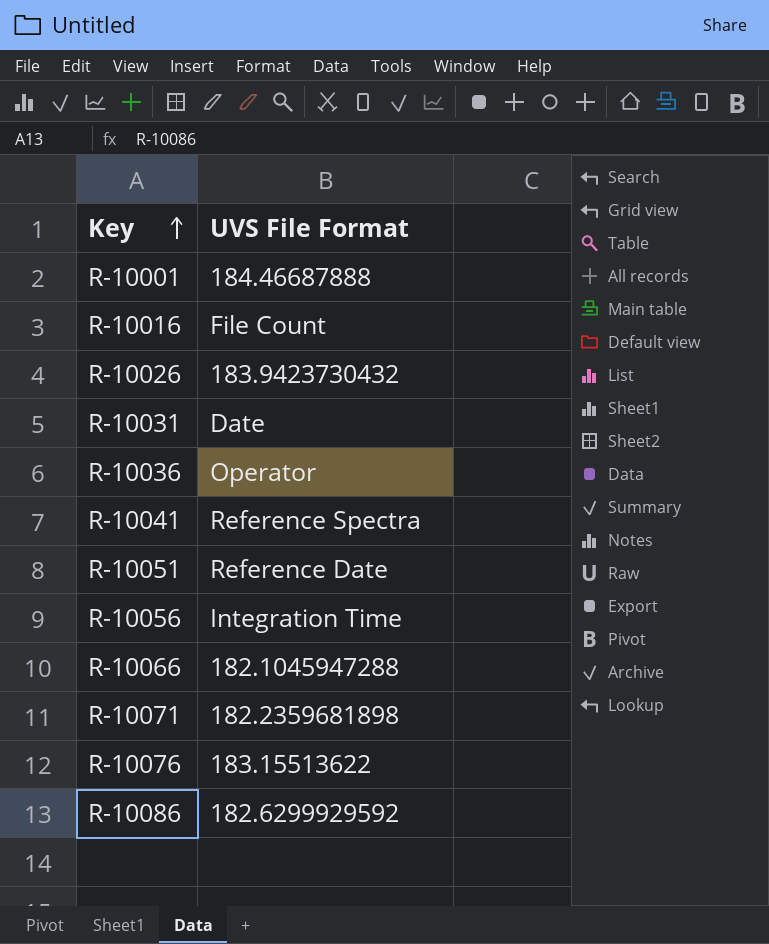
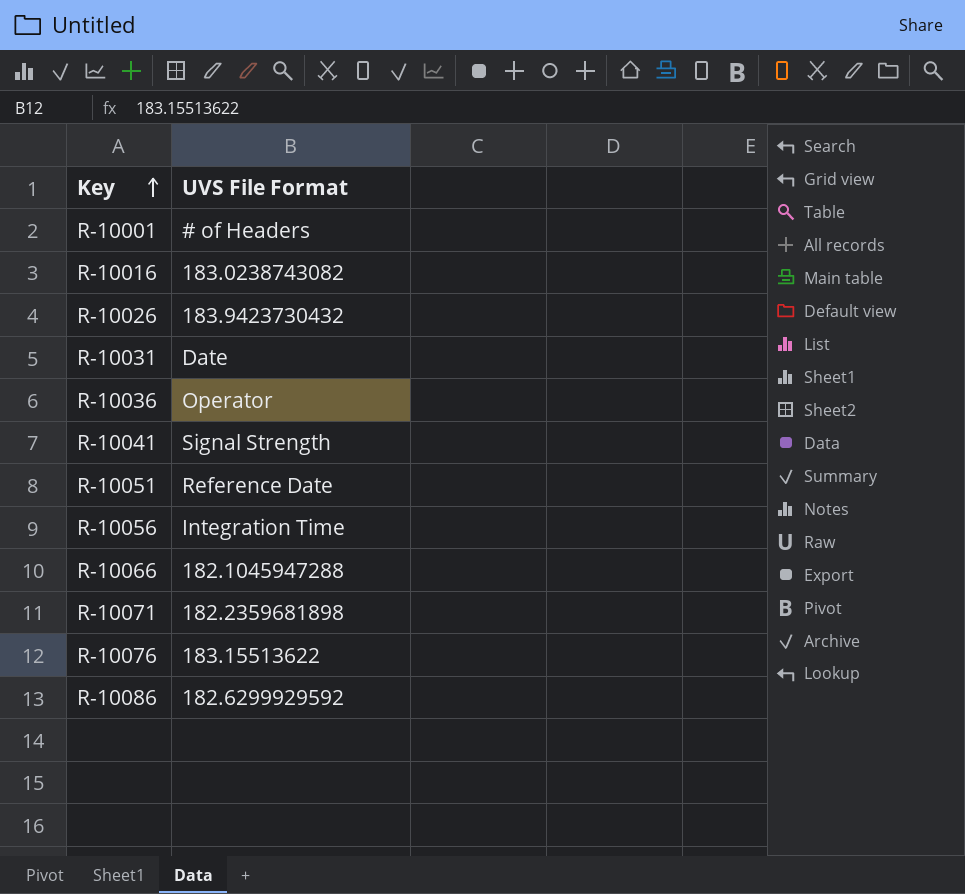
R-10001 | UVS File Format: 184.46687888 -> # of Headers
R-10016 | UVS File Format: File Count -> 183.0238743082
R-10041 | UVS File Format: Reference Spectra -> Signal Strength

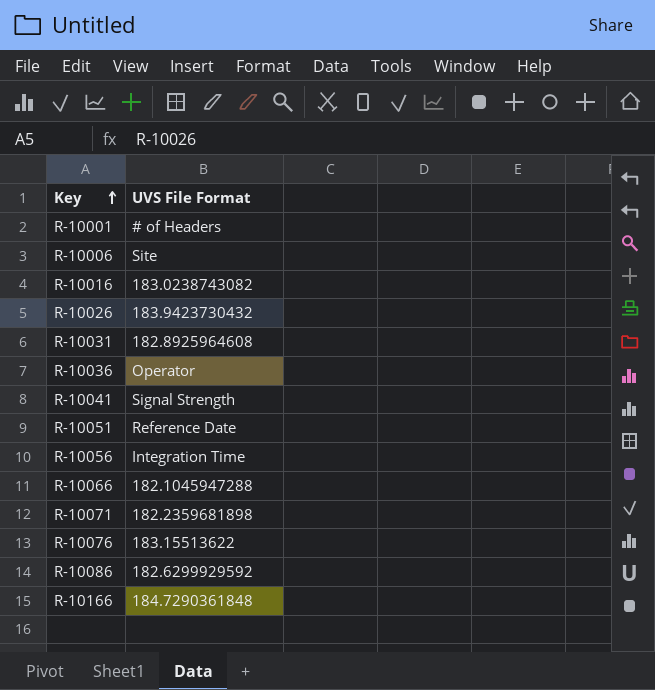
row R-10006: none -> Site
R-10031 | UVS File Format: Date -> 182.8925964608
row R-10166: none -> 184.7290361848

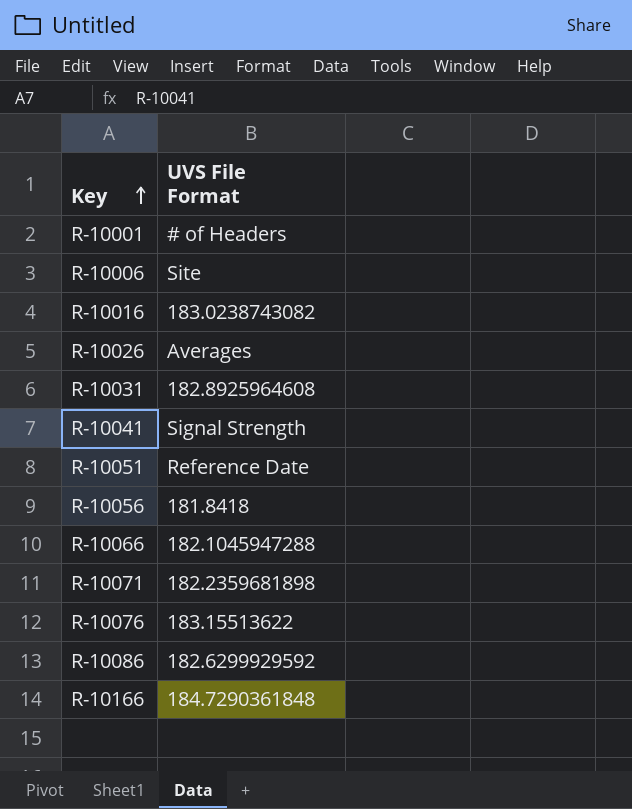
row R-10036: Operator -> none
R-10026 | UVS File Format: 183.9423730432 -> Averages
R-10056 | UVS File Format: Integration Time -> 181.8418

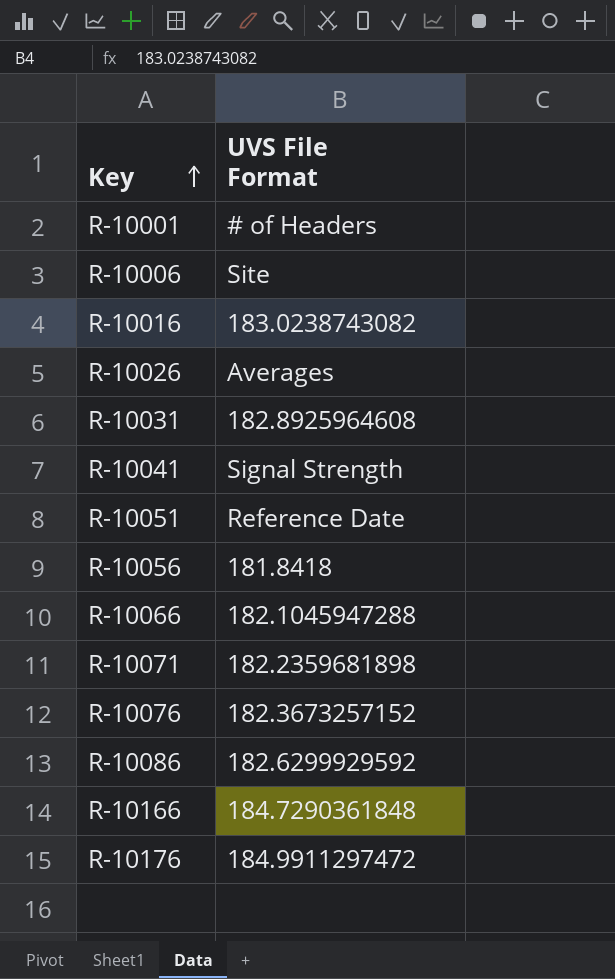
R-10076 | UVS File Format: 183.15513622 -> 182.3673257152
row R-10176: none -> 184.9911297472

